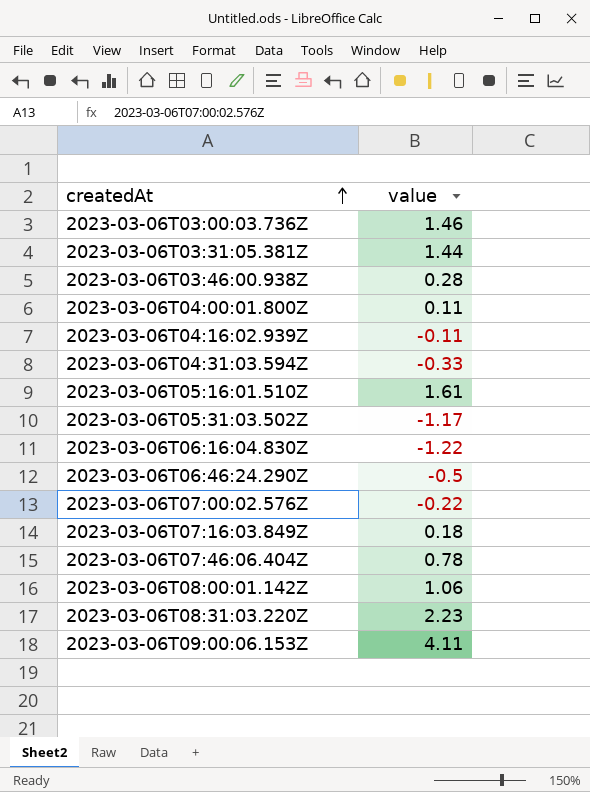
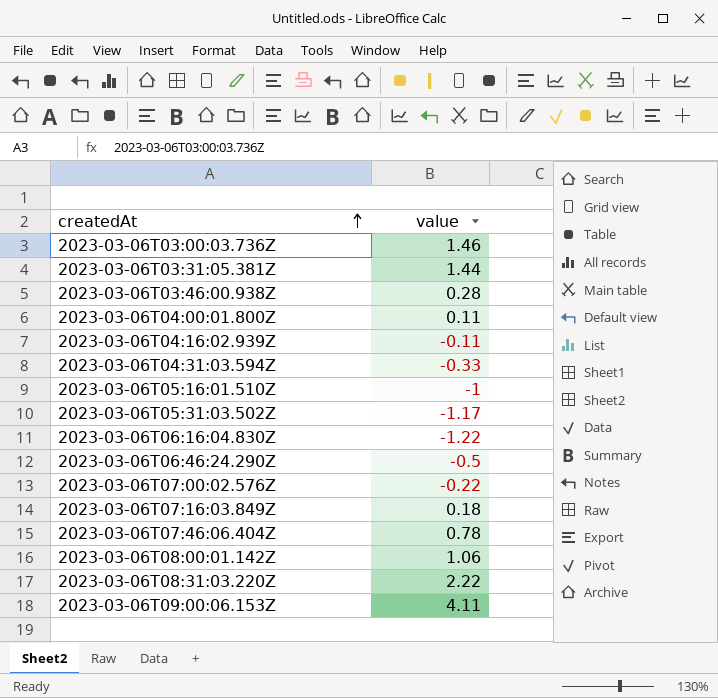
2023-03-06T05:16:01.510Z | value: 1.61 -> -1
2023-03-06T08:31:03.220Z | value: 2.23 -> 2.22

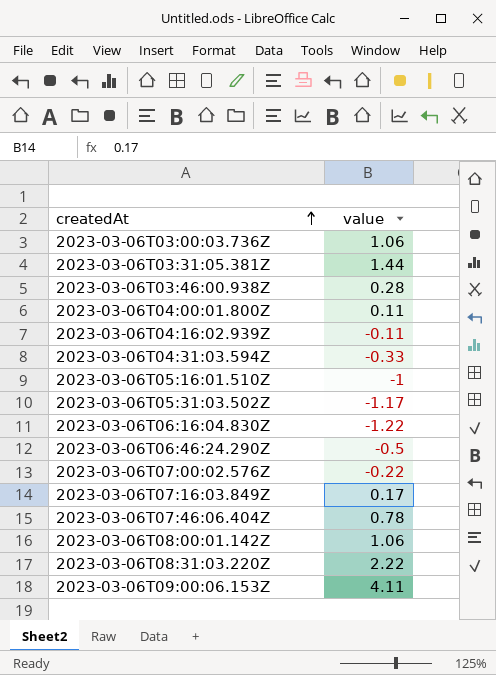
2023-03-06T03:00:03.736Z | value: 1.46 -> 1.06
2023-03-06T07:16:03.849Z | value: 0.18 -> 0.17

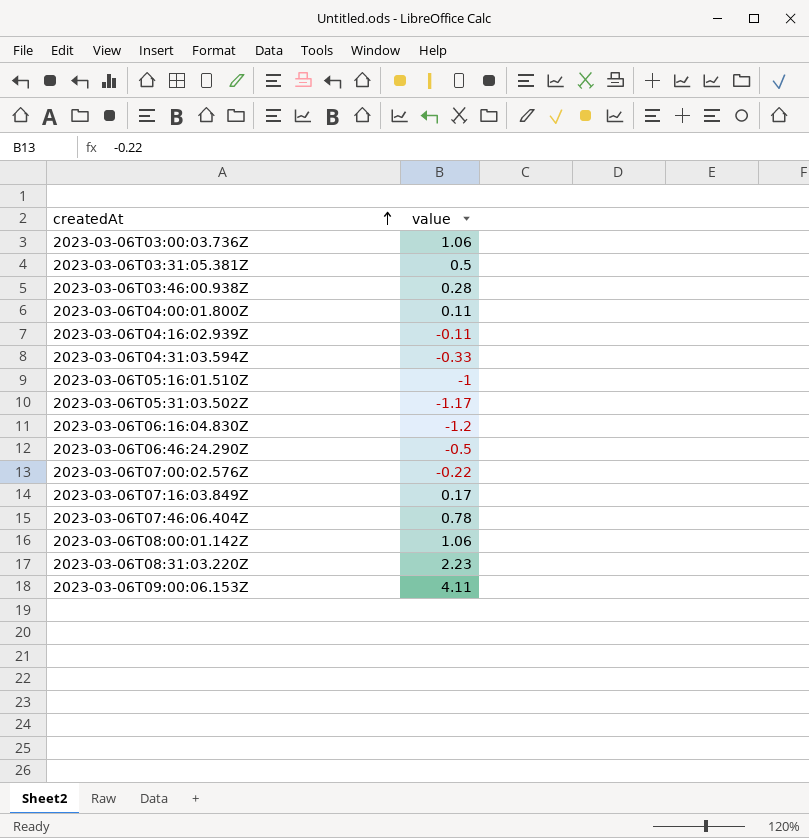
2023-03-06T03:31:05.381Z | value: 1.44 -> 0.5
2023-03-06T06:16:04.830Z | value: -1.22 -> -1.2
2023-03-06T08:31:03.220Z | value: 2.22 -> 2.23

